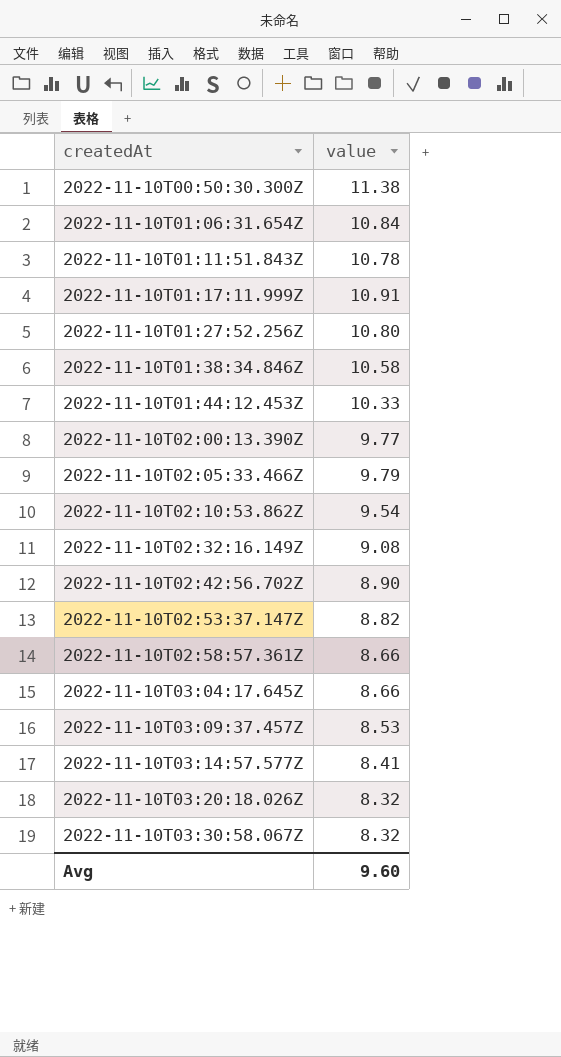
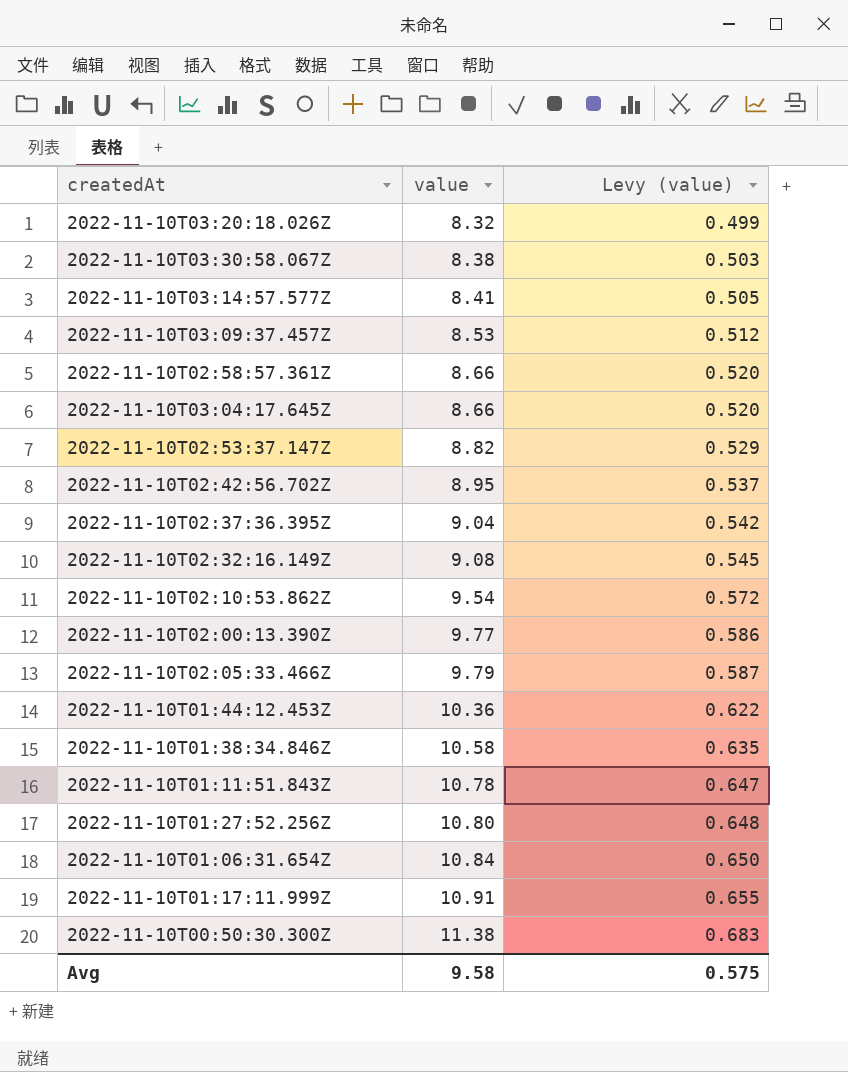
row order: createdAt ascending -> value ascending
column Levy (value) | formula: none -> [value] * 0.06
2022-11-10T03:30:58.067Z | value: 8.32 -> 8.38
2022-11-10T02:42:56.702Z | value: 8.90 -> 8.95
row 2022-11-10T02:37:36.395Z: none -> 9.04 | 0.542
2022-11-10T01:44:12.453Z | value: 10.33 -> 10.36
Avg | value: 9.60 -> 9.58

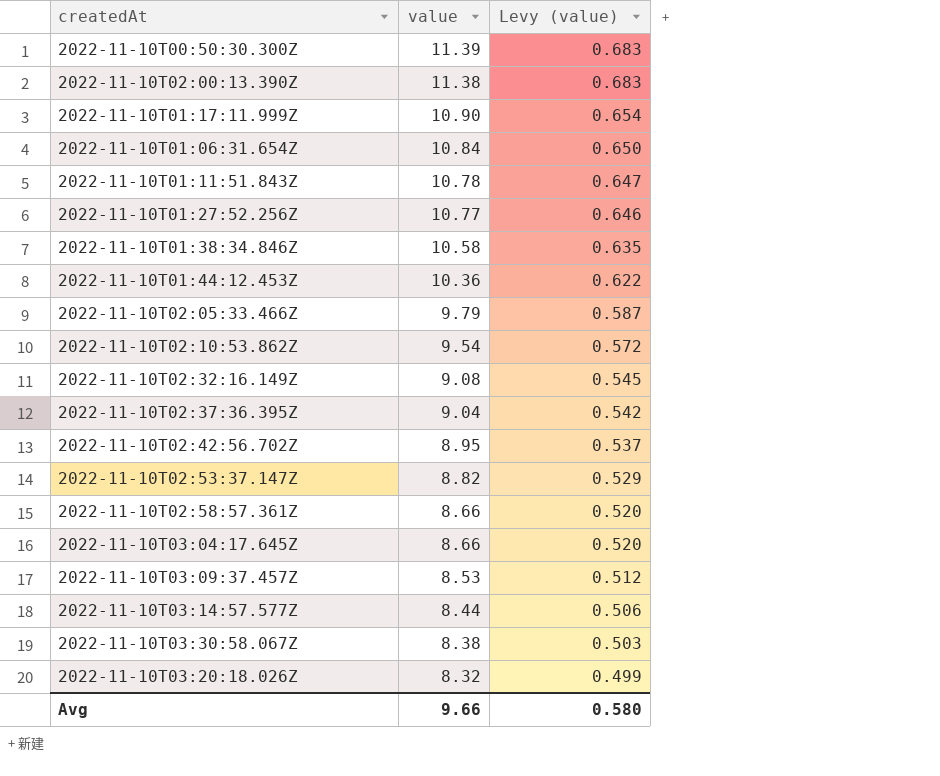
row order: value ascending -> value descending
2022-11-10T00:50:30.300Z | value: 11.38 -> 11.39
2022-11-10T02:00:13.390Z | value: 9.77 -> 11.38
2022-11-10T02:00:13.390Z | Levy (value): 0.586 -> 0.683
2022-11-10T01:17:11.999Z | value: 10.91 -> 10.90
2022-11-10T01:17:11.999Z | Levy (value): 0.655 -> 0.654
2022-11-10T01:27:52.256Z | value: 10.80 -> 10.77
2022-11-10T01:27:52.256Z | Levy (value): 0.648 -> 0.646
2022-11-10T03:14:57.577Z | value: 8.41 -> 8.44
2022-11-10T03:14:57.577Z | Levy (value): 0.505 -> 0.506
Avg | value: 9.58 -> 9.66
Avg | Levy (value): 0.575 -> 0.580

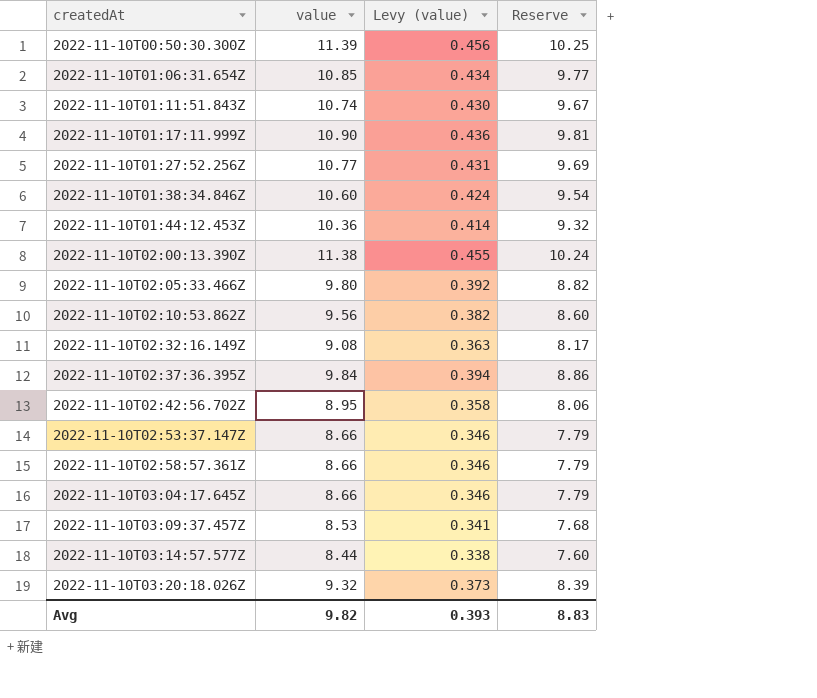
row order: value descending -> createdAt ascending
column Levy (value) | formula: [value] * 0.06 -> [value] * 0.04
column Reserve | formula: none -> [value] * 0.9
row 2022-11-10T03:30:58.067Z: 8.38 | 0.503 -> none
2022-11-10T01:06:31.654Z | value: 10.84 -> 10.85
2022-11-10T01:11:51.843Z | value: 10.78 -> 10.74
2022-11-10T01:38:34.846Z | value: 10.58 -> 10.60
2022-11-10T02:05:33.466Z | value: 9.79 -> 9.80
2022-11-10T02:10:53.862Z | value: 9.54 -> 9.56
2022-11-10T02:37:36.395Z | value: 9.04 -> 9.84
2022-11-10T02:53:37.147Z | value: 8.82 -> 8.66
2022-11-10T03:20:18.026Z | value: 8.32 -> 9.32
Avg | value: 9.66 -> 9.82
Avg | Levy (value): 0.580 -> 0.393

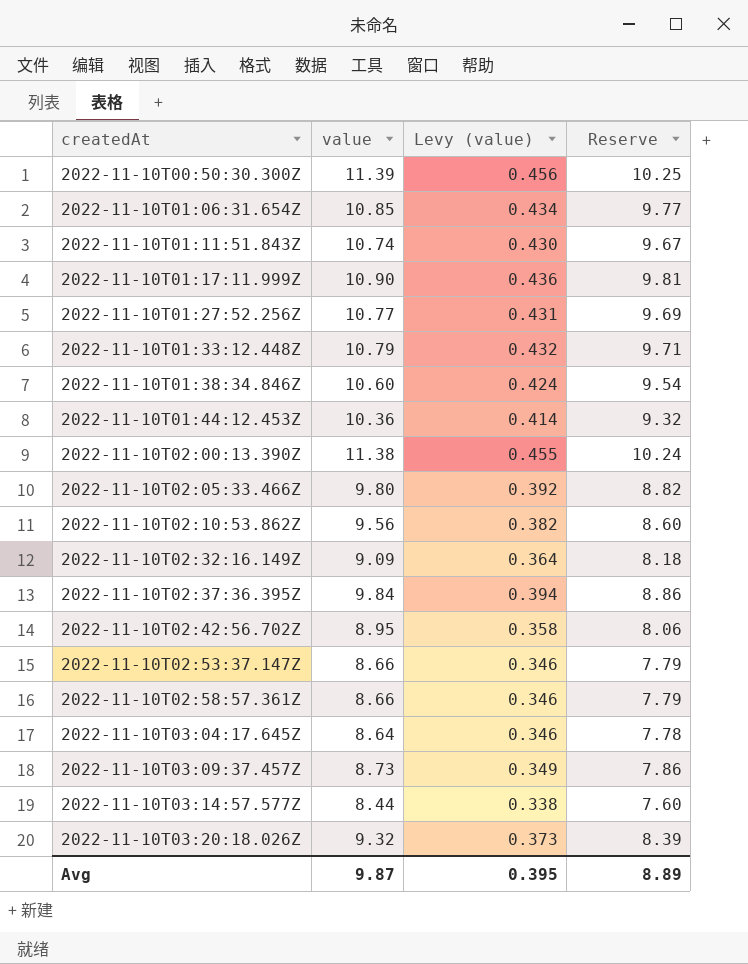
row 2022-11-10T01:33:12.448Z: none -> 10.79 | 0.432 | 9.71
2022-11-10T02:32:16.149Z | value: 9.08 -> 9.09
2022-11-10T02:32:16.149Z | Levy (value): 0.363 -> 0.364
2022-11-10T02:32:16.149Z | Reserve: 8.17 -> 8.18
2022-11-10T03:04:17.645Z | value: 8.66 -> 8.64
2022-11-10T03:04:17.645Z | Reserve: 7.79 -> 7.78
2022-11-10T03:09:37.457Z | value: 8.53 -> 8.73
2022-11-10T03:09:37.457Z | Levy (value): 0.341 -> 0.349
2022-11-10T03:09:37.457Z | Reserve: 7.68 -> 7.86
Avg | value: 9.82 -> 9.87
Avg | Levy (value): 0.393 -> 0.395
Avg | Reserve: 8.83 -> 8.89

